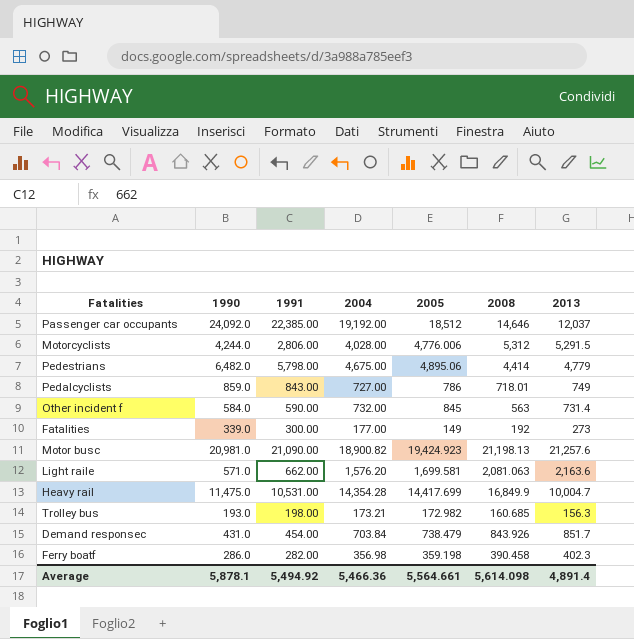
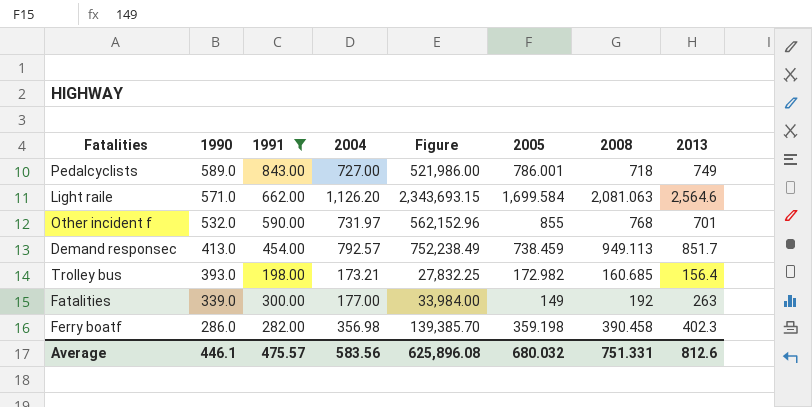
filter: none -> 1991 <= 843.00
row order: none -> 1990 descending
column Figure | formula: none -> [2004] * [2008]
Pedalcyclists | 1990: 859.0 -> 589.0
Pedalcyclists | 2005: 786 -> 786.001
Pedalcyclists | 2008: 718.01 -> 718
Light raile | 2004: 1,576.20 -> 1,126.20
Light raile | 2005: 1,699.581 -> 1,699.584
Light raile | 2013: 2,163.6 -> 2,564.6
Other incident f | 1990: 584.0 -> 532.0
Other incident f | 2004: 732.00 -> 731.97
Other incident f | 2005: 845 -> 855
Other incident f | 2008: 563 -> 768
Other incident f | 2013: 731.4 -> 701
Demand responsec | 1990: 431.0 -> 413.0
Demand responsec | 2004: 703.84 -> 792.57
Demand responsec | 2005: 738.479 -> 738.459
Demand responsec | 2008: 843.926 -> 949.113
Trolley bus | 1990: 193.0 -> 393.0
Trolley bus | 2013: 156.3 -> 156.4
Fatalities | 2013: 273 -> 263
Average | 1990: 5,878.1 -> 446.1
Average | 1991: 5,494.92 -> 475.57
Average | 2004: 5,466.36 -> 583.56
Average | 2005: 5,564.661 -> 680.032
Average | 2008: 5,614.098 -> 751.331
Average | 2013: 4,891.4 -> 812.6

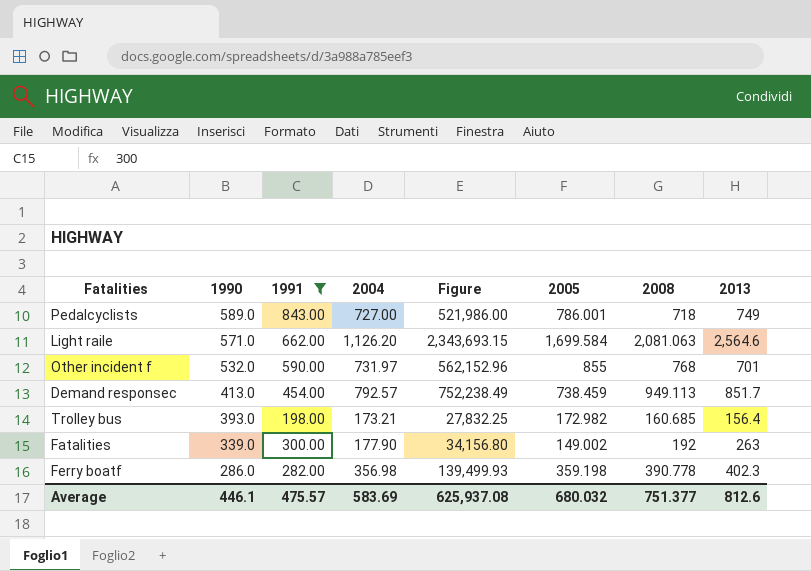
Fatalities | 2004: 177.00 -> 177.90
Fatalities | Figure: 33,984.00 -> 34,156.80
Fatalities | 2005: 149 -> 149.002
Ferry boatf | Figure: 139,385.70 -> 139,499.93
Ferry boatf | 2008: 390.458 -> 390.778
Average | 2004: 583.56 -> 583.69
Average | Figure: 625,896.08 -> 625,937.08
Average | 2008: 751.331 -> 751.377

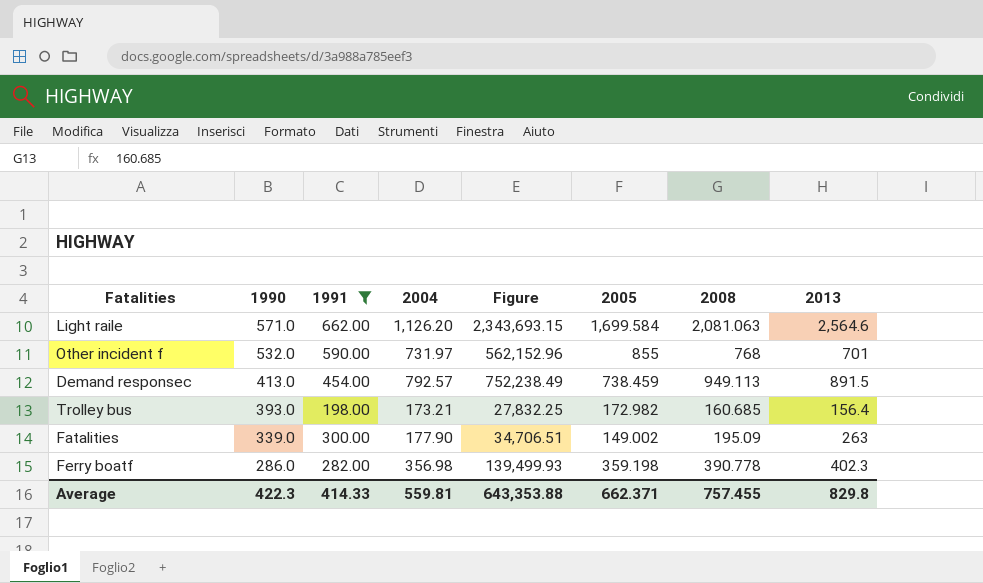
row Pedalcyclists: 589.0 | 843.00 | 727.00 | 521,986.00 | 786.001 | 718 | 749 -> none
Demand responsec | 2013: 851.7 -> 891.5
Fatalities | Figure: 34,156.80 -> 34,706.51
Fatalities | 2008: 192 -> 195.09
Average | 1990: 446.1 -> 422.3
Average | 1991: 475.57 -> 414.33
Average | 2004: 583.69 -> 559.81
Average | Figure: 625,937.08 -> 643,353.88
Average | 2005: 680.032 -> 662.371
Average | 2008: 751.377 -> 757.455
Average | 2013: 812.6 -> 829.8

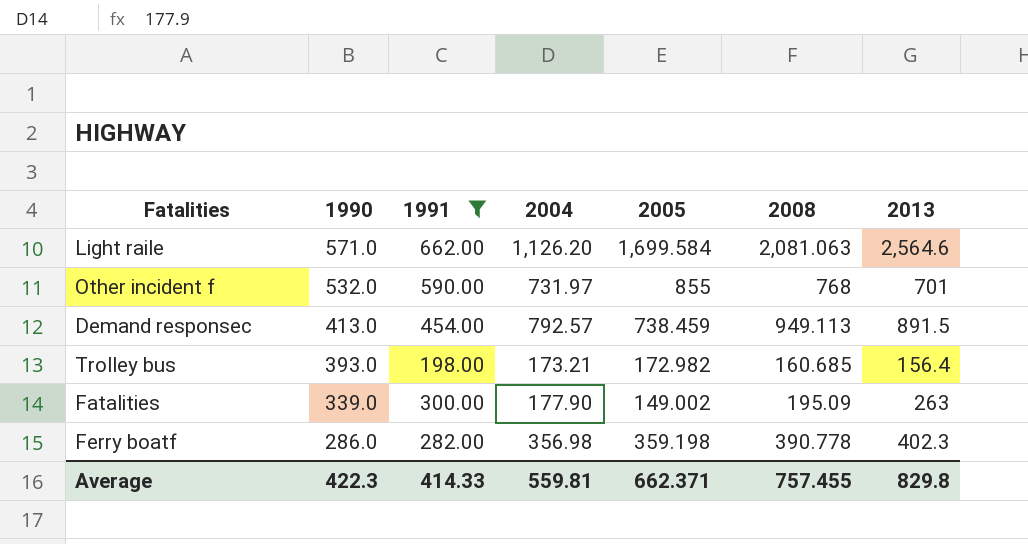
column Figure | formula: [2004] * [2008] -> none

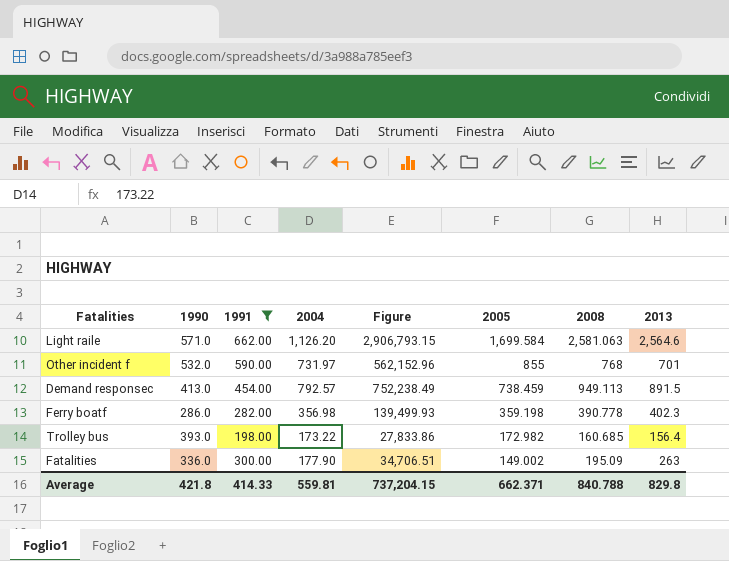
row order: 1990 descending -> 2005 descending
column Figure | formula: none -> [2004] * [2008]
Light raile | 2008: 2,081.063 -> 2,581.063
Trolley bus | 2004: 173.21 -> 173.22
Fatalities | 1990: 339.0 -> 336.0
Average | 1990: 422.3 -> 421.8
Average | 2008: 757.455 -> 840.788

